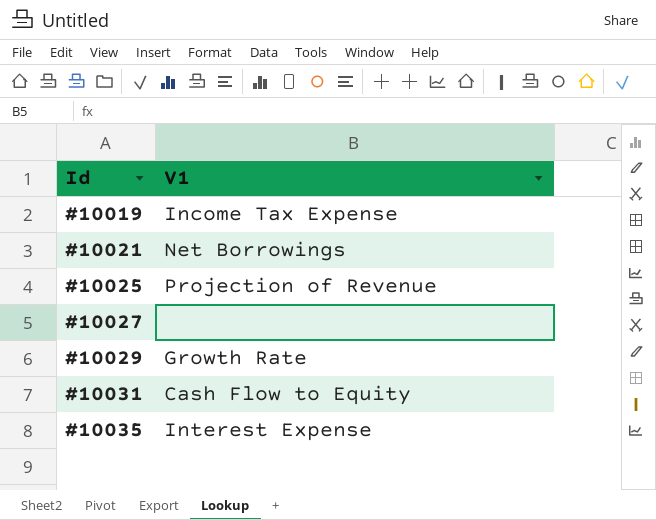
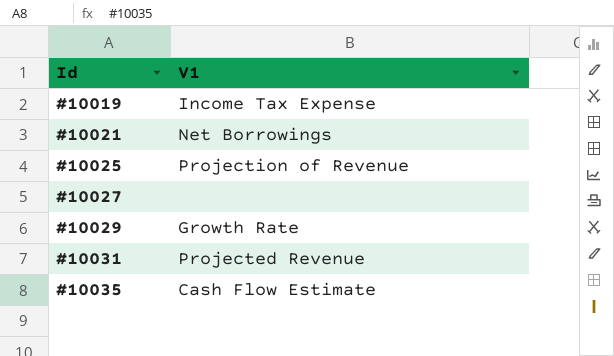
#10031 | V1: Cash Flow to Equity -> Projected Revenue
#10035 | V1: Interest Expense -> Cash Flow Estimate

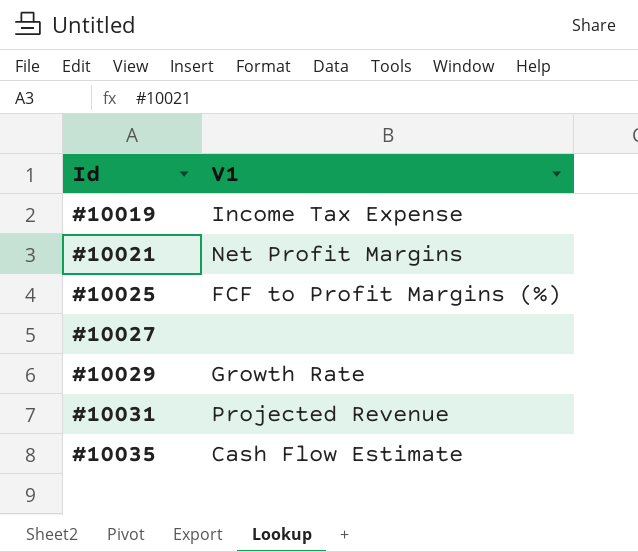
#10021 | V1: Net Borrowings -> Net Profit Margins
#10025 | V1: Projection of Revenue -> FCF to Profit Margins (%)

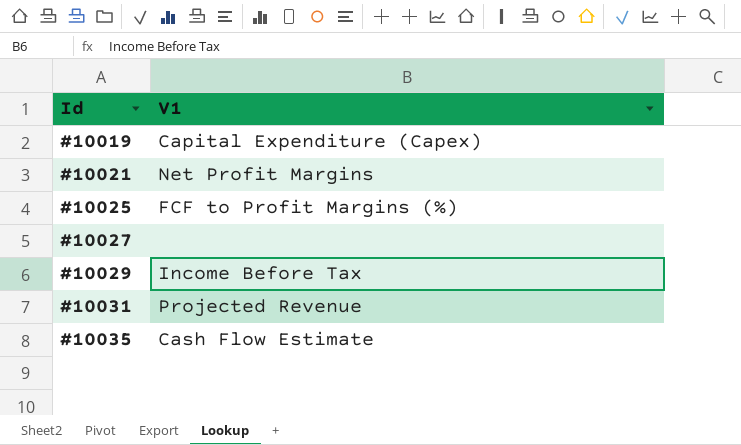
#10019 | V1: Income Tax Expense -> Capital Expenditure (Capex)
#10029 | V1: Growth Rate -> Income Before Tax

